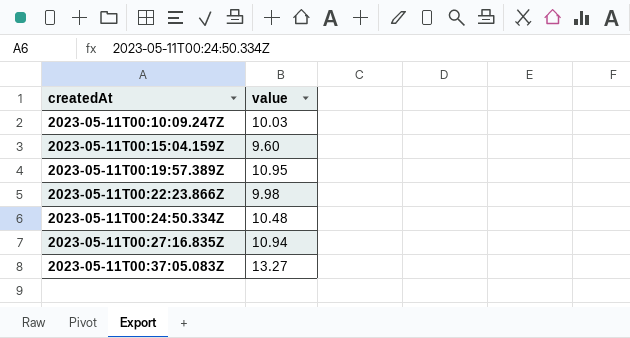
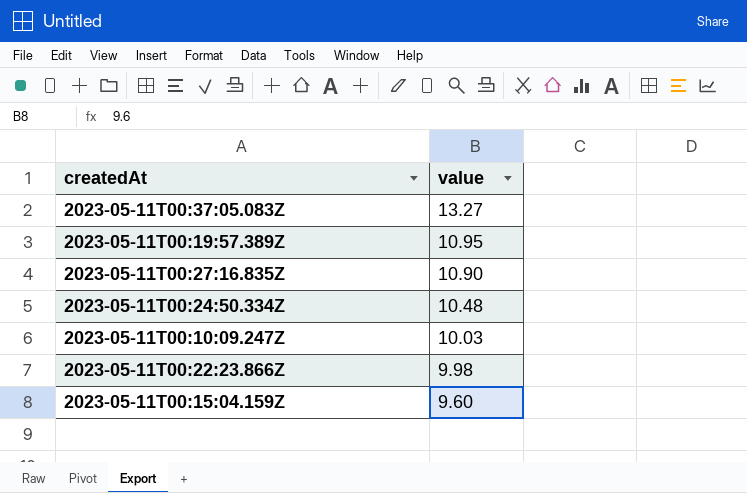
row order: createdAt ascending -> value descending
2023-05-11T00:27:16.835Z | value: 10.94 -> 10.90

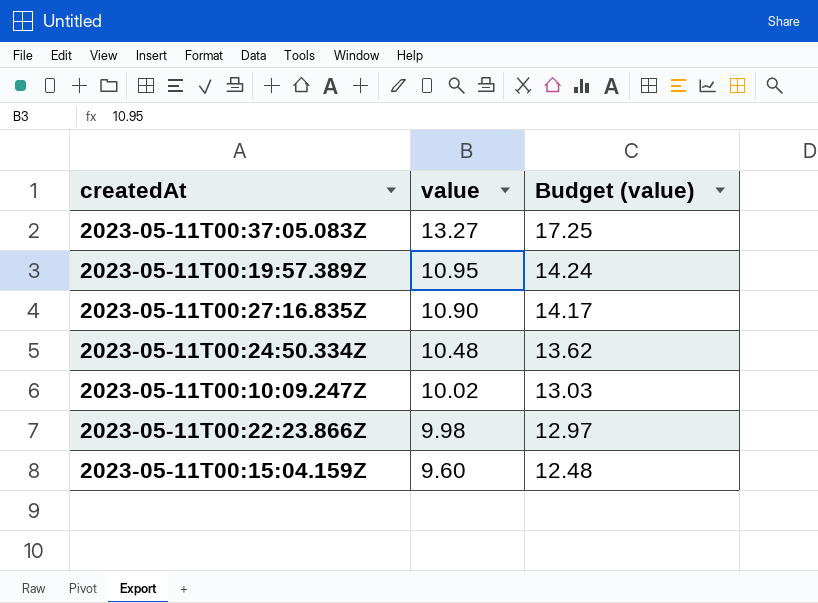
column Budget (value) | formula: none -> [value] * 1.3
2023-05-11T00:10:09.247Z | value: 10.03 -> 10.02

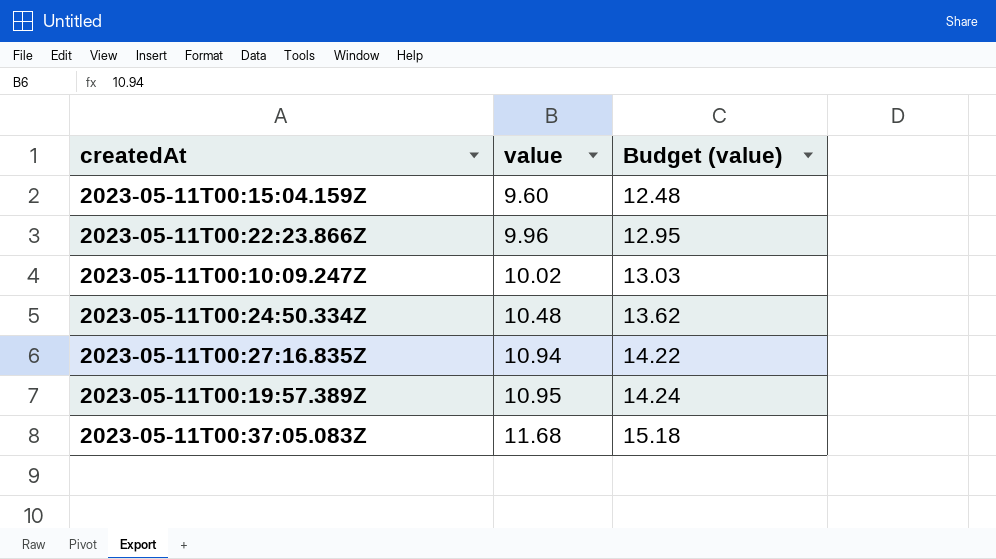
row order: value descending -> value ascending
2023-05-11T00:22:23.866Z | value: 9.98 -> 9.96
2023-05-11T00:22:23.866Z | Budget (value): 12.97 -> 12.95
2023-05-11T00:27:16.835Z | value: 10.90 -> 10.94
2023-05-11T00:27:16.835Z | Budget (value): 14.17 -> 14.22
2023-05-11T00:37:05.083Z | value: 13.27 -> 11.68
2023-05-11T00:37:05.083Z | Budget (value): 17.25 -> 15.18

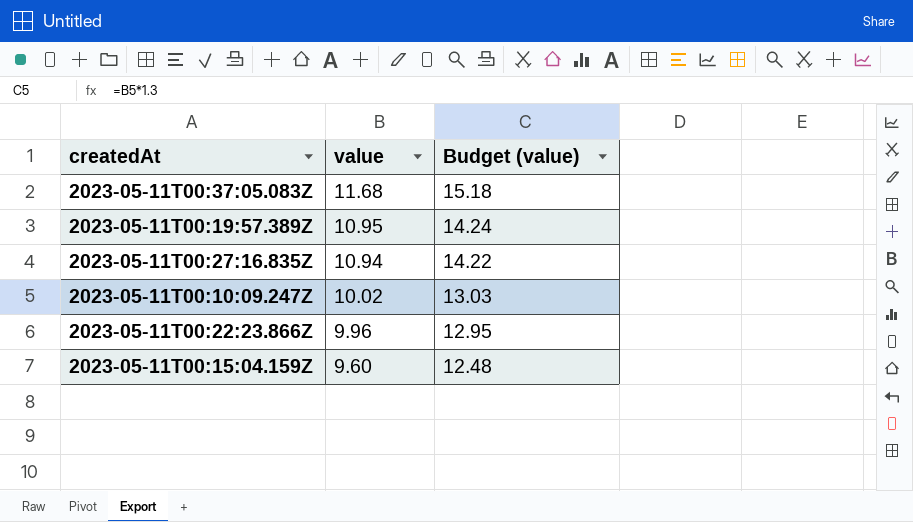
row order: value ascending -> value descending
row 2023-05-11T00:24:50.334Z: 10.48 | 13.62 -> none

